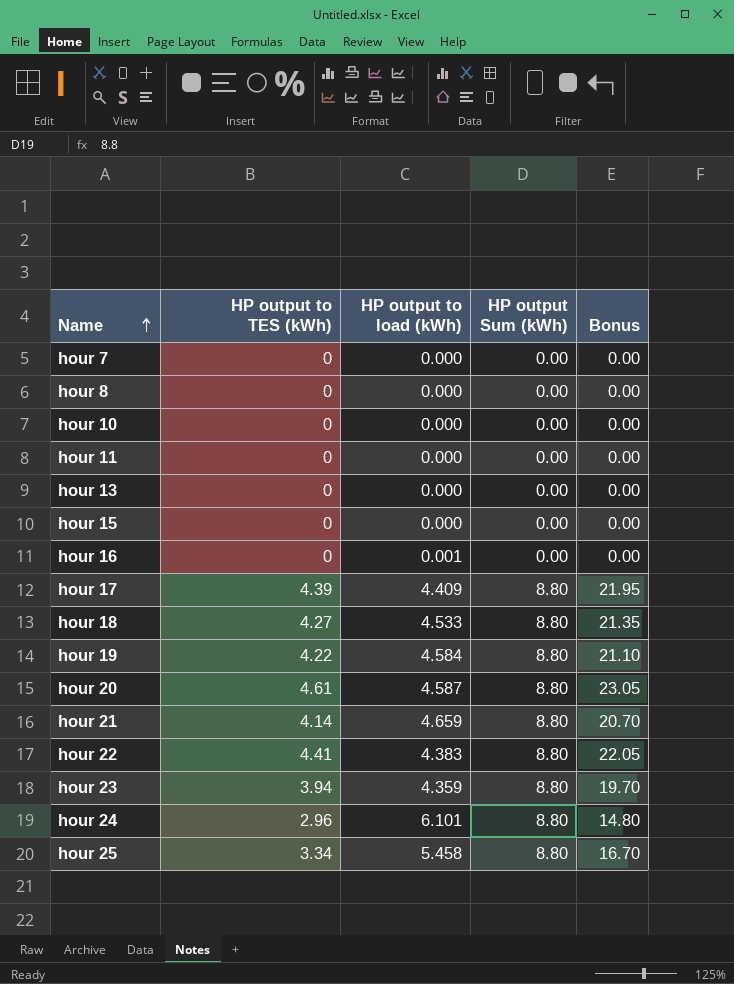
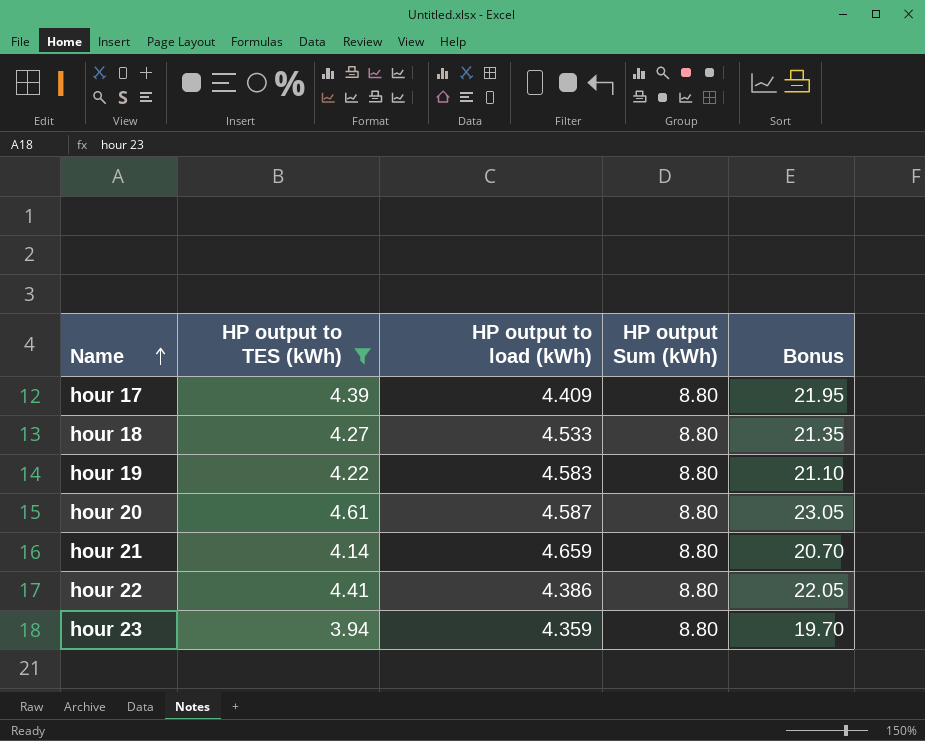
filter: none -> HP output to TES (kWh) >= 3.94
hour 19 | HP output to load (kWh): 4.584 -> 4.583
hour 22 | HP output to load (kWh): 4.383 -> 4.386

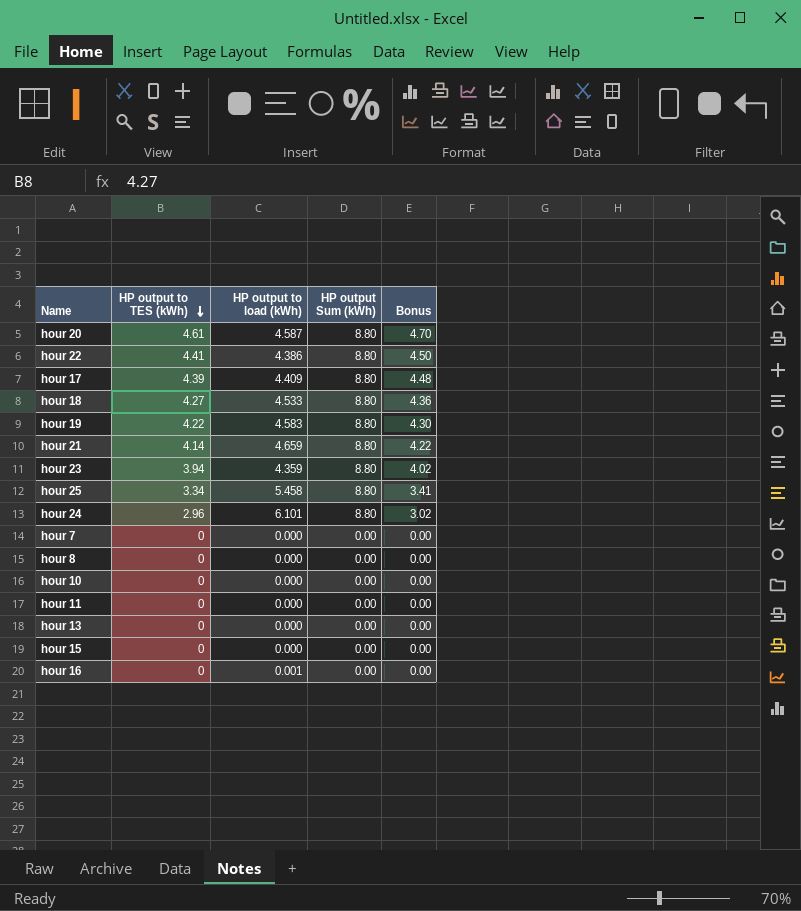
filter: HP output to TES (kWh) >= 3.94 -> none
row order: Name ascending -> HP output to TES (kWh) descending
column Bonus | formula: [HP output to TES (kWh)] * 5 -> [HP output to TES (kWh)] * 1.02

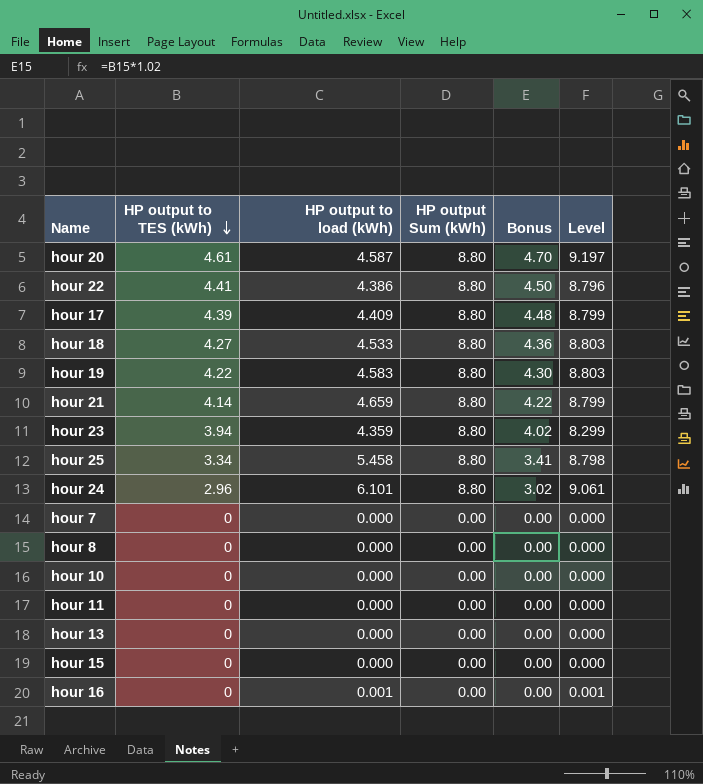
column Level | formula: none -> [HP output to TES (kWh)] + [HP output to load (kWh)]

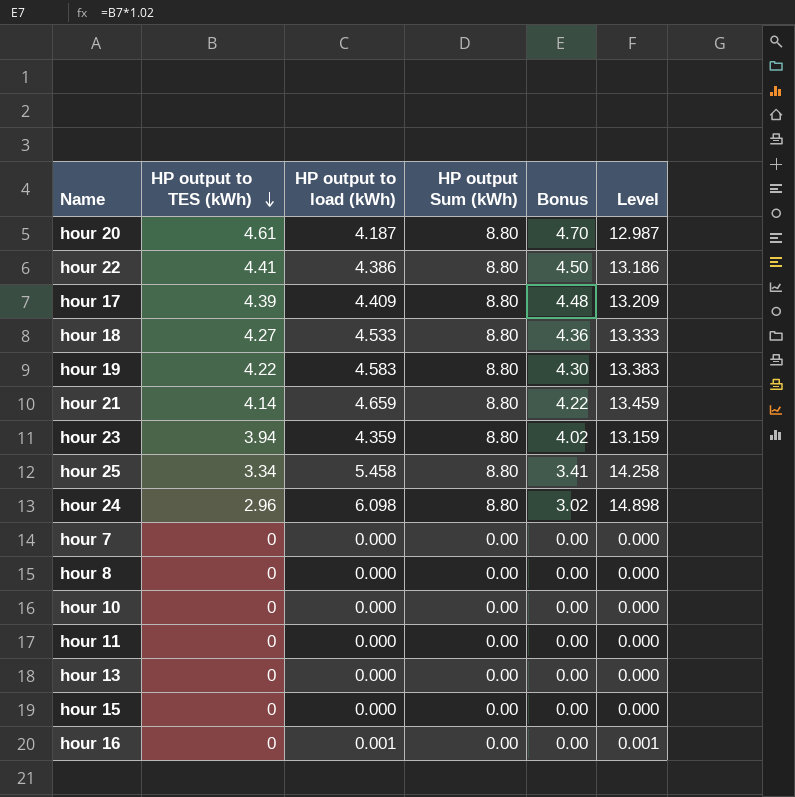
column Level | formula: [HP output to TES (kWh)] + [HP output to load (kWh)] -> [HP output to load (kWh)] + [HP output Sum (kWh)]
hour 20 | HP output to load (kWh): 4.587 -> 4.187
hour 24 | HP output to load (kWh): 6.101 -> 6.098

